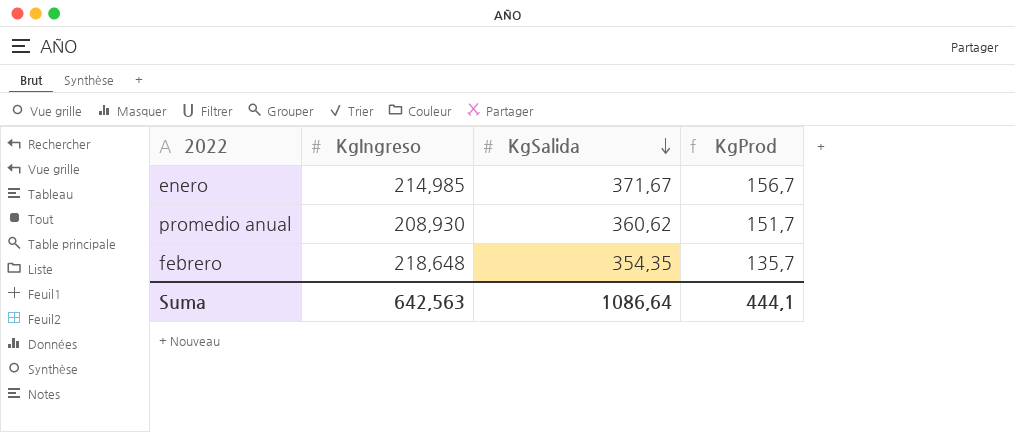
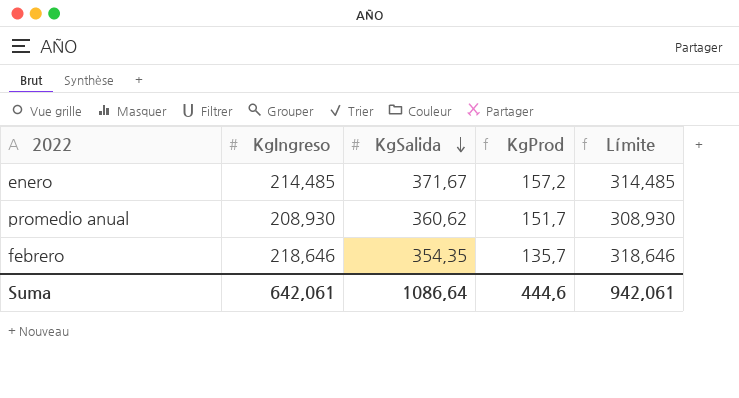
column Límite | formula: none -> [KgIngreso] + 100
enero | KgIngreso: 214,985 -> 214,485
enero | KgProd: 156,7 -> 157,2
febrero | KgIngreso: 218,648 -> 218,646
Suma | KgIngreso: 642,563 -> 642,061
Suma | KgProd: 444,1 -> 444,6

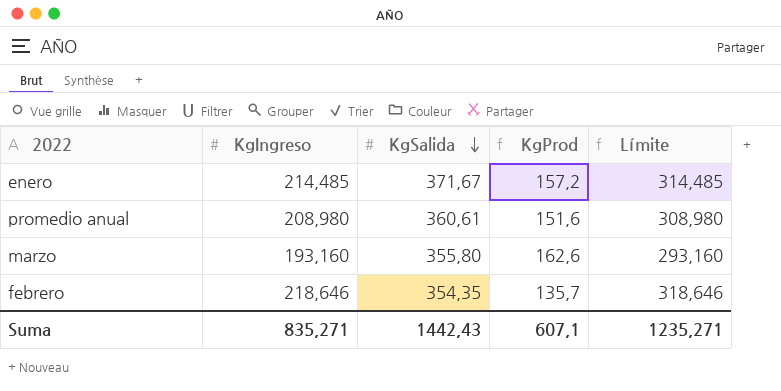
promedio anual | KgIngreso: 208,930 -> 208,980
promedio anual | KgSalida: 360,62 -> 360,61
promedio anual | KgProd: 151,7 -> 151,6
promedio anual | Límite: 308,930 -> 308,980
row marzo: none -> 193,160 | 355,80 | 162,6 | 293,160
Suma | KgIngreso: 642,061 -> 835,271
Suma | KgSalida: 1086,64 -> 1442,43
Suma | KgProd: 444,6 -> 607,1
Suma | Límite: 942,061 -> 1235,271

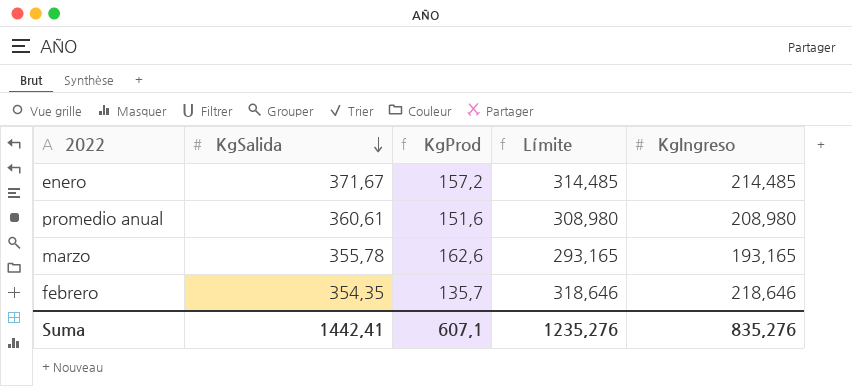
column KgIngreso | position: 2 -> 5
marzo | KgSalida: 355,80 -> 355,78
marzo | Límite: 293,160 -> 293,165
marzo | KgIngreso: 193,160 -> 193,165
Suma | KgSalida: 1442,43 -> 1442,41
Suma | Límite: 1235,271 -> 1235,276
Suma | KgIngreso: 835,271 -> 835,276

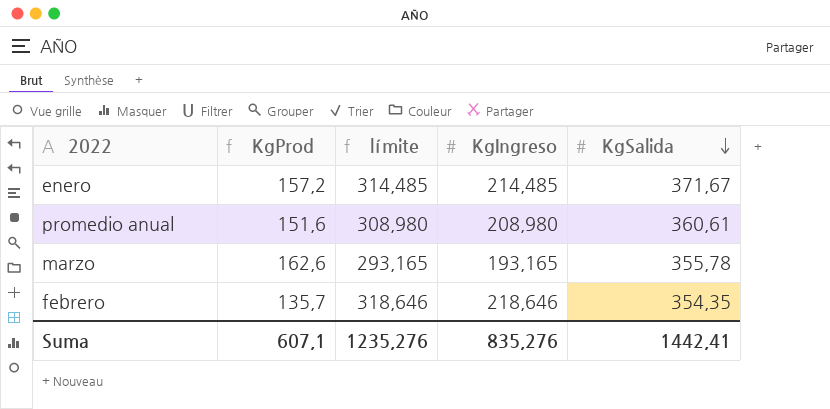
column name: Límite -> límite
column KgSalida | position: 2 -> 5

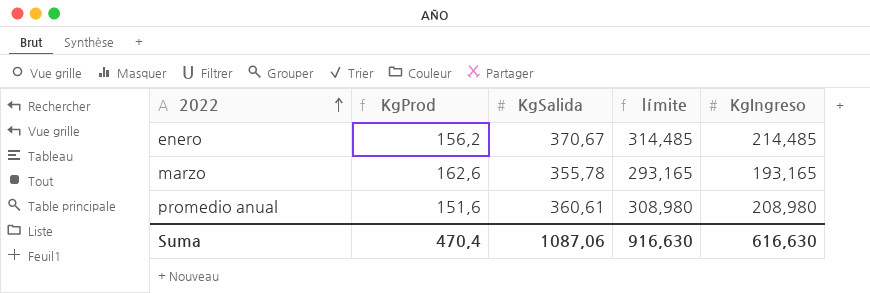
row order: KgSalida descending -> 2022 ascending
column KgSalida | position: 5 -> 3
row febrero: 135,7 | 318,646 | 218,646 | 354,35 -> none
enero | KgProd: 157,2 -> 156,2
enero | KgSalida: 371,67 -> 370,67
Suma | KgProd: 607,1 -> 470,4
Suma | KgSalida: 1442,41 -> 1087,06
Suma | límite: 1235,276 -> 916,630
Suma | KgIngreso: 835,276 -> 616,630

